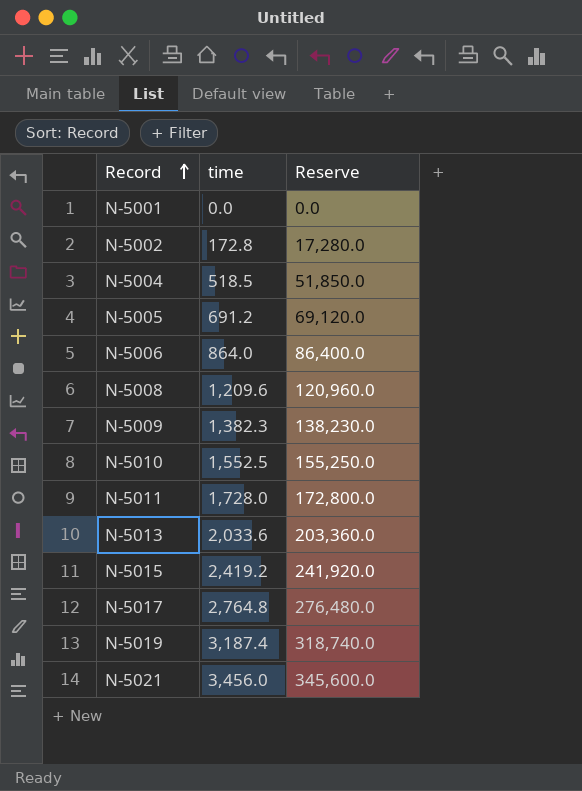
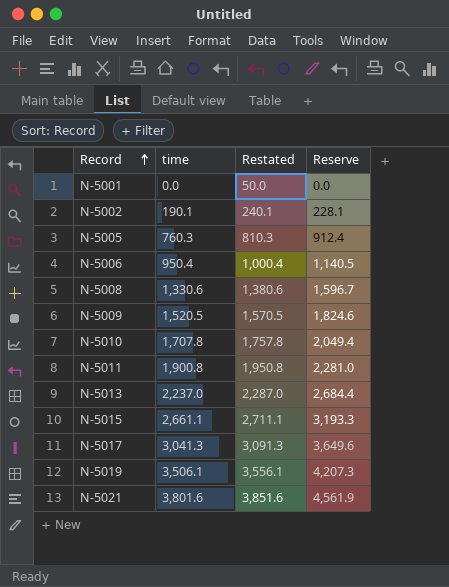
column Restated | formula: none -> [time] + 50
column Reserve | formula: [time] * 100 -> [time] * 1.2
row N-5004: 518.5 | 51,850.0 -> none
N-5002 | time: 172.8 -> 190.1
N-5005 | time: 691.2 -> 760.3
N-5006 | time: 864.0 -> 950.4
N-5008 | time: 1,209.6 -> 1,330.6
N-5009 | time: 1,382.3 -> 1,520.5
N-5010 | time: 1,552.5 -> 1,707.8
N-5011 | time: 1,728.0 -> 1,900.8
N-5013 | time: 2,033.6 -> 2,237.0
N-5015 | time: 2,419.2 -> 2,661.1
N-5017 | time: 2,764.8 -> 3,041.3
N-5019 | time: 3,187.4 -> 3,506.1
N-5021 | time: 3,456.0 -> 3,801.6

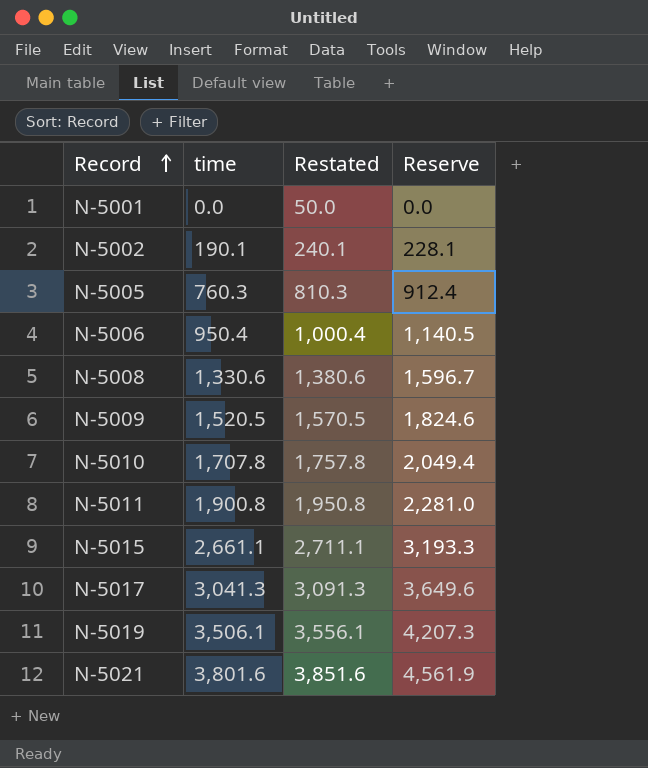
row N-5013: 2,237.0 | 2,287.0 | 2,684.4 -> none

